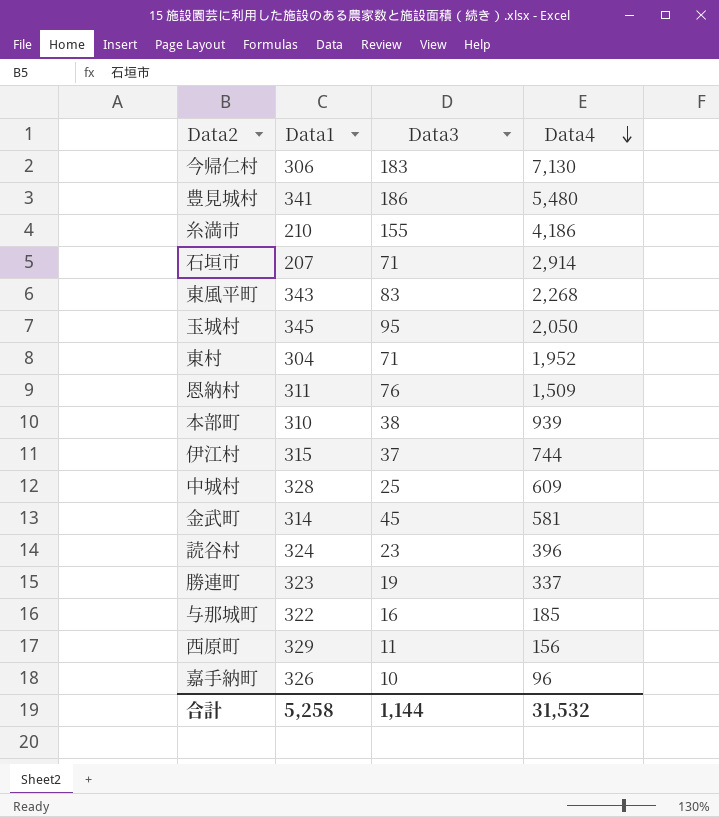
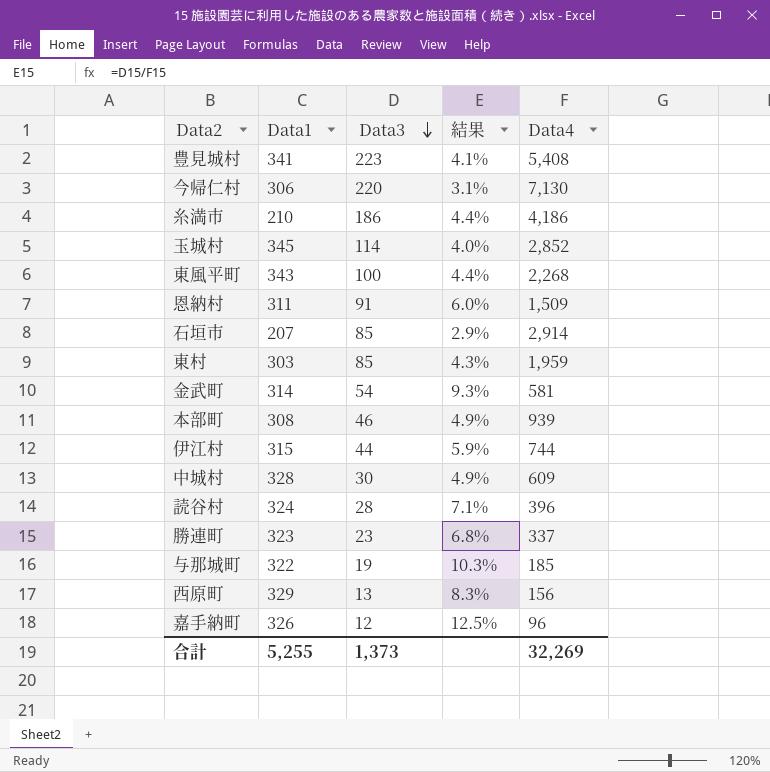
row order: Data4 descending -> Data3 descending
column 結果 | formula: none -> [Data3] / [Data4]
豊見城村 | Data3: 186 -> 223
豊見城村 | Data4: 5,480 -> 5,408
今帰仁村 | Data3: 183 -> 220
糸満市 | Data3: 155 -> 186
玉城村 | Data3: 95 -> 114
玉城村 | Data4: 2,050 -> 2,852
東風平町 | Data3: 83 -> 100
恩納村 | Data3: 76 -> 91
石垣市 | Data3: 71 -> 85
東村 | Data1: 304 -> 303
東村 | Data3: 71 -> 85
東村 | Data4: 1,952 -> 1,959
金武町 | Data3: 45 -> 54
本部町 | Data1: 310 -> 308
本部町 | Data3: 38 -> 46
伊江村 | Data3: 37 -> 44
中城村 | Data3: 25 -> 30
読谷村 | Data3: 23 -> 28
勝連町 | Data3: 19 -> 23
与那城町 | Data3: 16 -> 19
西原町 | Data3: 11 -> 13
嘉手納町 | Data3: 10 -> 12
合計 | Data1: 5,258 -> 5,255
合計 | Data3: 1,144 -> 1,373
合計 | Data4: 31,532 -> 32,269

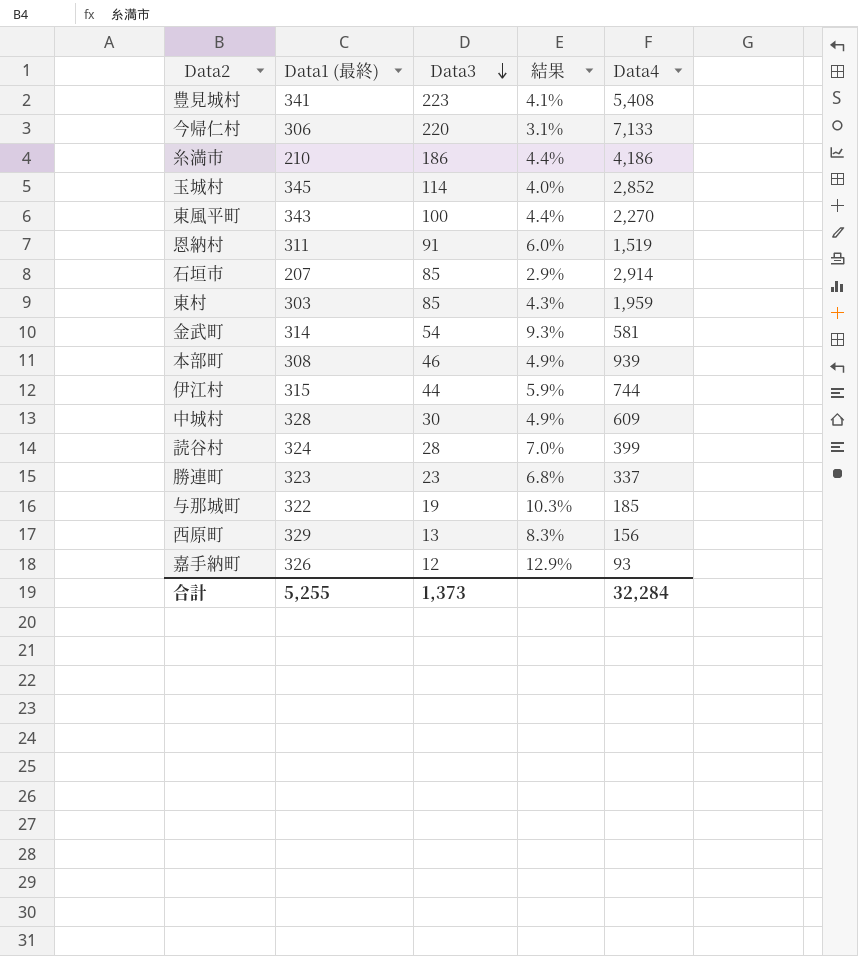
column name: Data1 -> Data1 (最終)
今帰仁村 | Data4: 7,130 -> 7,133
東風平町 | Data4: 2,268 -> 2,270
恩納村 | Data4: 1,509 -> 1,519
読谷村 | 結果: 7.1% -> 7.0%
読谷村 | Data4: 396 -> 399
嘉手納町 | 結果: 12.5% -> 12.9%
嘉手納町 | Data4: 96 -> 93
合計 | Data4: 32,269 -> 32,284

